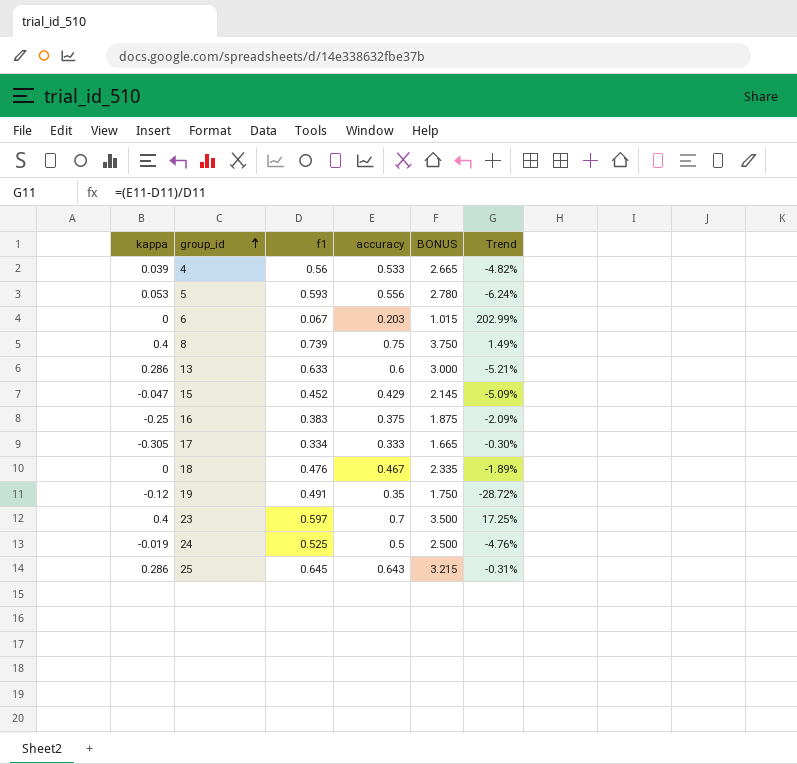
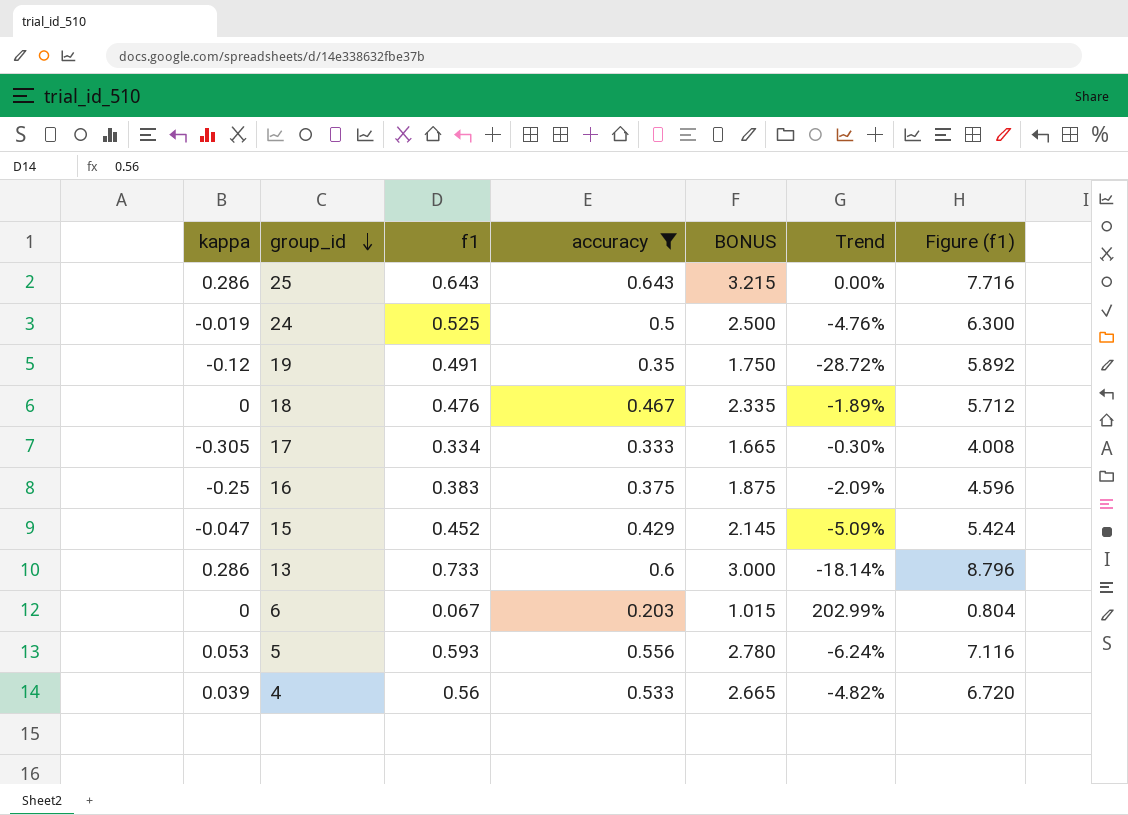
filter: none -> accuracy <= 0.643
row order: group_id ascending -> group_id descending
column Figure (f1) | formula: none -> [f1] * 12
25 | f1: 0.645 -> 0.643
25 | Trend: -0.31% -> 0.00%
13 | f1: 0.633 -> 0.733
13 | Trend: -5.21% -> -18.14%

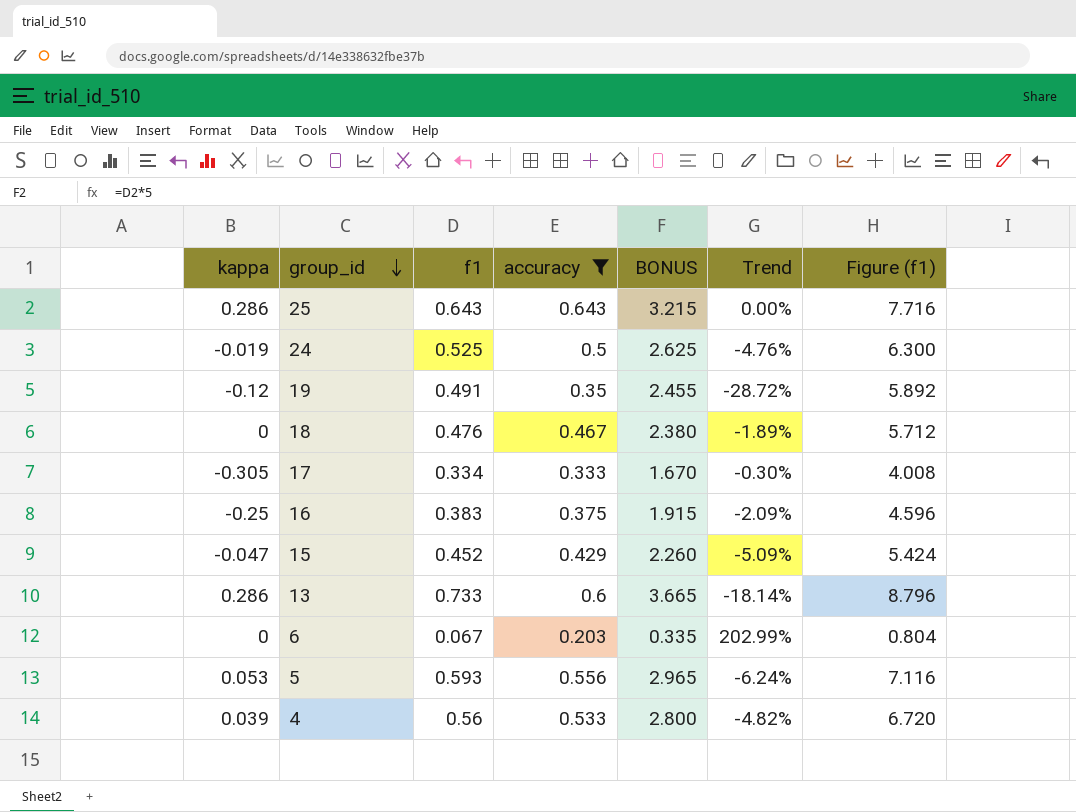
column BONUS | formula: [accuracy] * 5 -> [f1] * 5

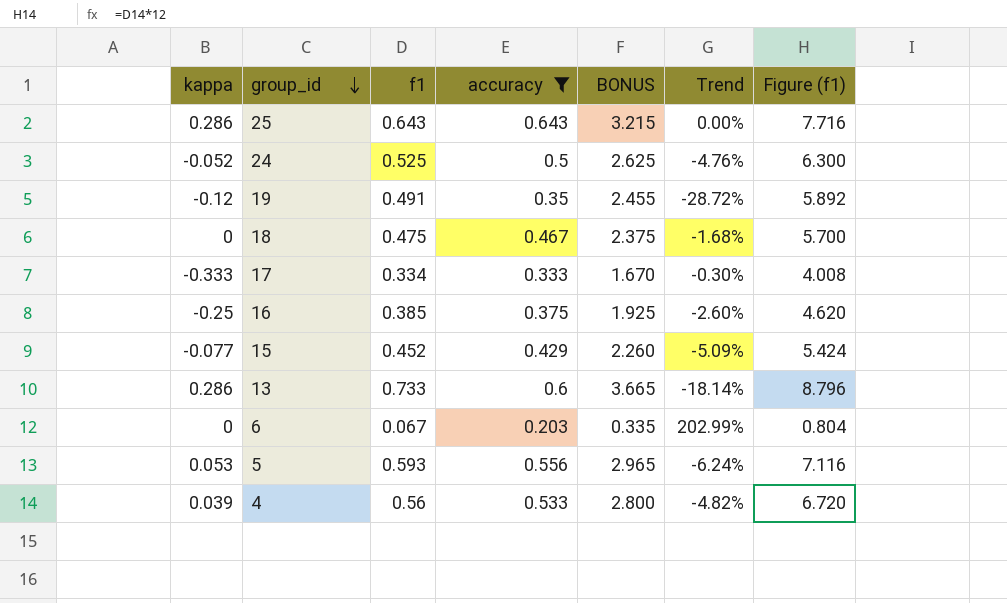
24 | kappa: -0.019 -> -0.052
18 | f1: 0.476 -> 0.475
18 | BONUS: 2.380 -> 2.375
18 | Trend: -1.89% -> -1.68%
18 | Figure (f1): 5.712 -> 5.700
17 | kappa: -0.305 -> -0.333
16 | f1: 0.383 -> 0.385
16 | BONUS: 1.915 -> 1.925
16 | Trend: -2.09% -> -2.60%
16 | Figure (f1): 4.596 -> 4.620
15 | kappa: -0.047 -> -0.077

